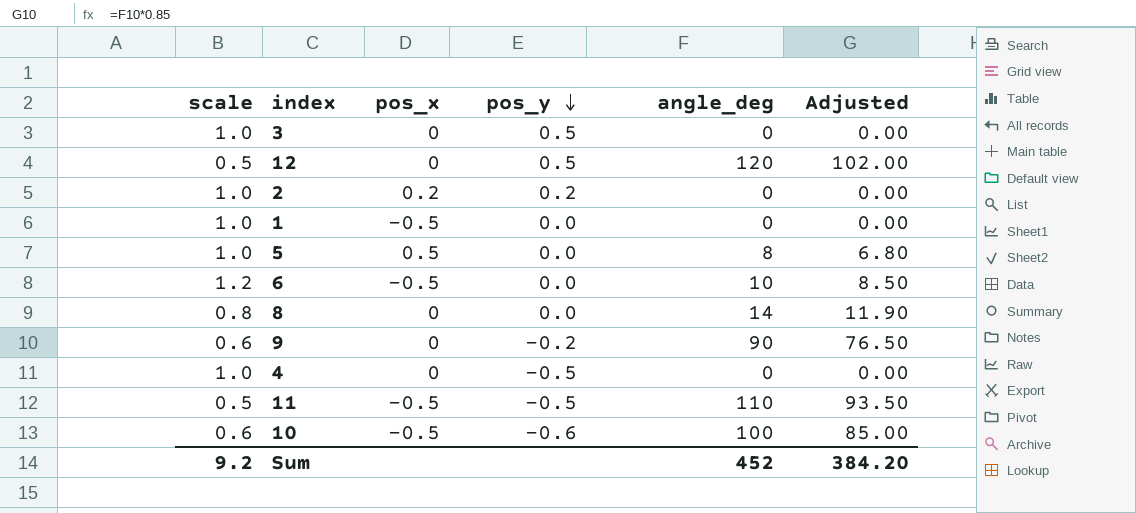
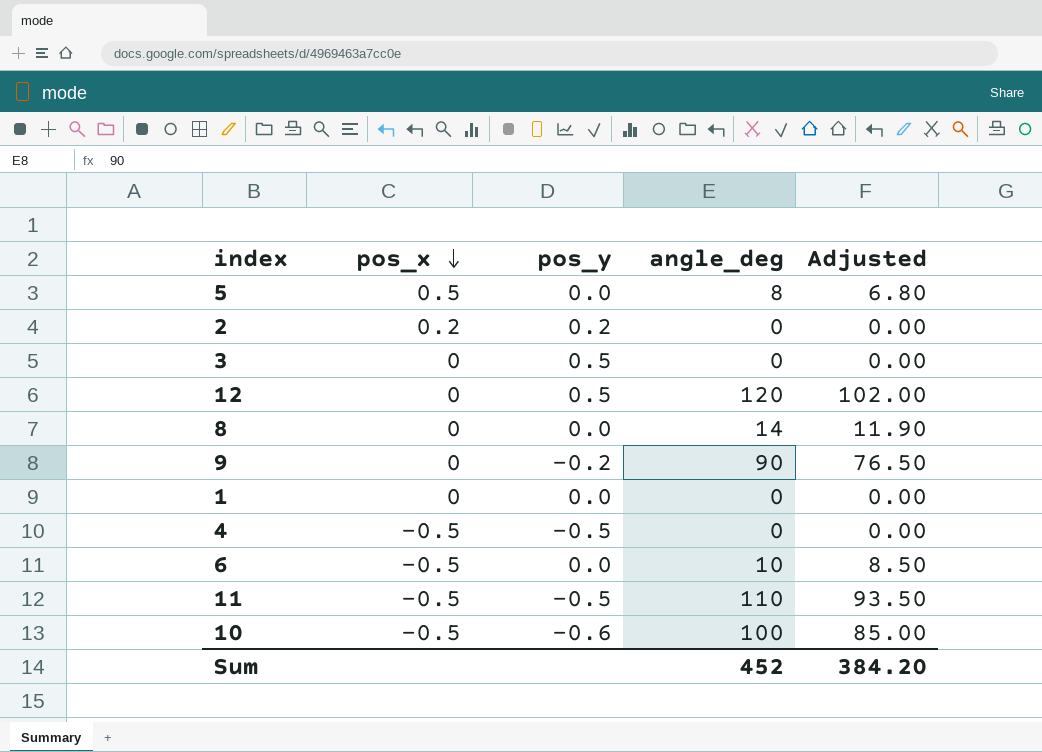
row order: pos_y descending -> pos_x descending
column scale | position: 1 -> none
1 | pos_x: -0.5 -> 0
4 | pos_x: 0 -> -0.5

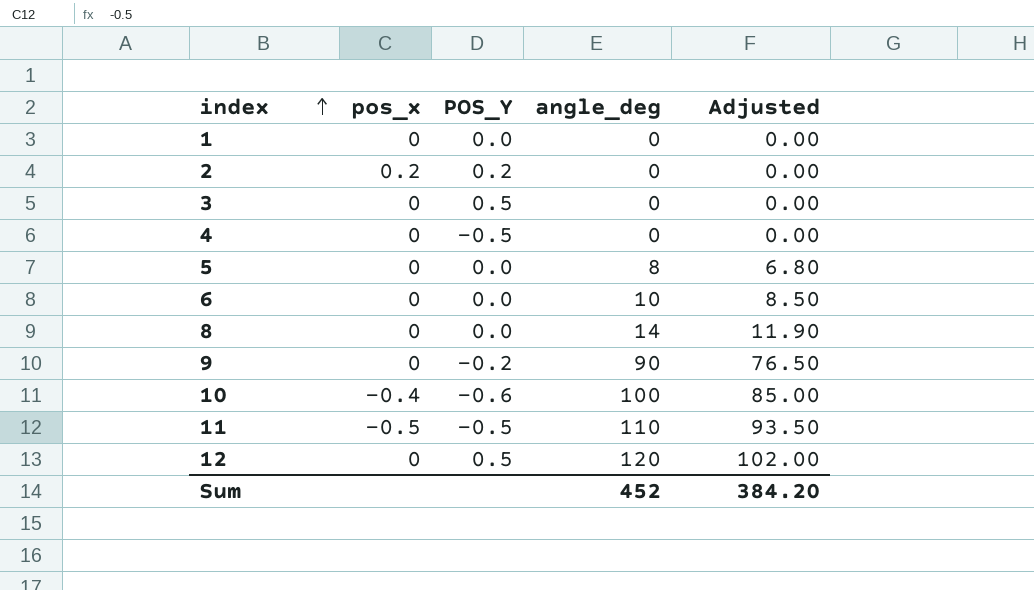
row order: pos_x descending -> index ascending
column name: pos_y -> POS_Y
4 | pos_x: -0.5 -> 0
5 | pos_x: 0.5 -> 0
6 | pos_x: -0.5 -> 0
10 | pos_x: -0.5 -> -0.4

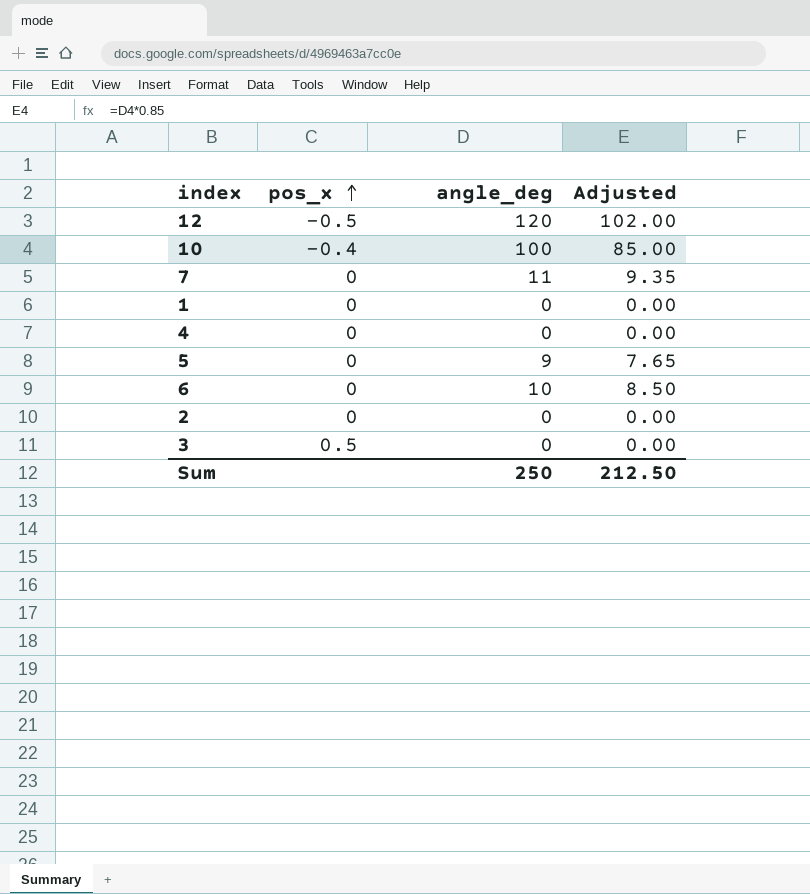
row order: index ascending -> pos_x ascending
column POS_Y | position: 3 -> none
row 8: 0 | 0.0 | 14 | 11.90 -> none
row 9: 0 | -0.2 | 90 | 76.50 -> none
row 11: -0.5 | -0.5 | 110 | 93.50 -> none
12 | pos_x: 0 -> -0.5
row 7: none -> 0 | 11 | 9.35
5 | angle_deg: 8 -> 9
5 | Adjusted: 6.80 -> 7.65
2 | pos_x: 0.2 -> 0
3 | pos_x: 0 -> 0.5
Sum | angle_deg: 452 -> 250
Sum | Adjusted: 384.20 -> 212.50

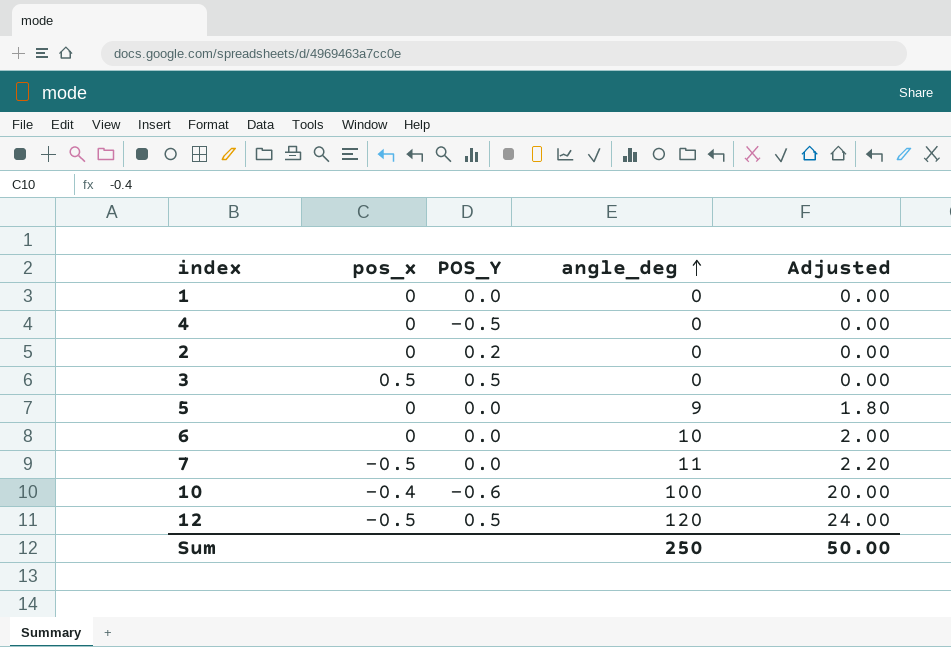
row order: pos_x ascending -> angle_deg ascending
column POS_Y | position: none -> 3
column Adjusted | formula: [angle_deg] * 0.85 -> [angle_deg] * 0.2
7 | pos_x: 0 -> -0.5
Sum | Adjusted: 212.50 -> 50.00

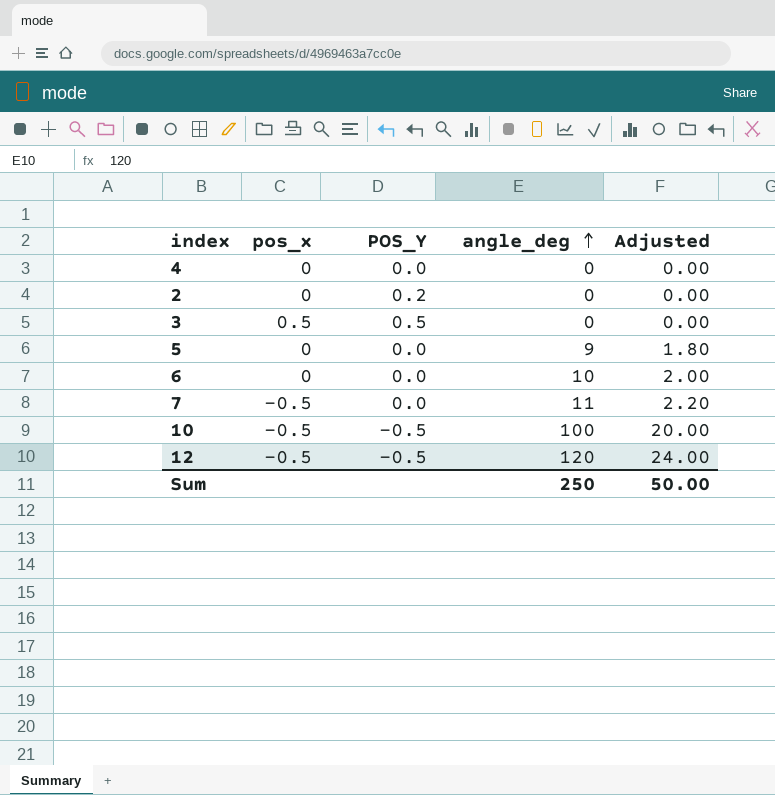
row 1: 0 | 0.0 | 0 | 0.00 -> none
4 | POS_Y: -0.5 -> 0.0
10 | pos_x: -0.4 -> -0.5
10 | POS_Y: -0.6 -> -0.5
12 | POS_Y: 0.5 -> -0.5

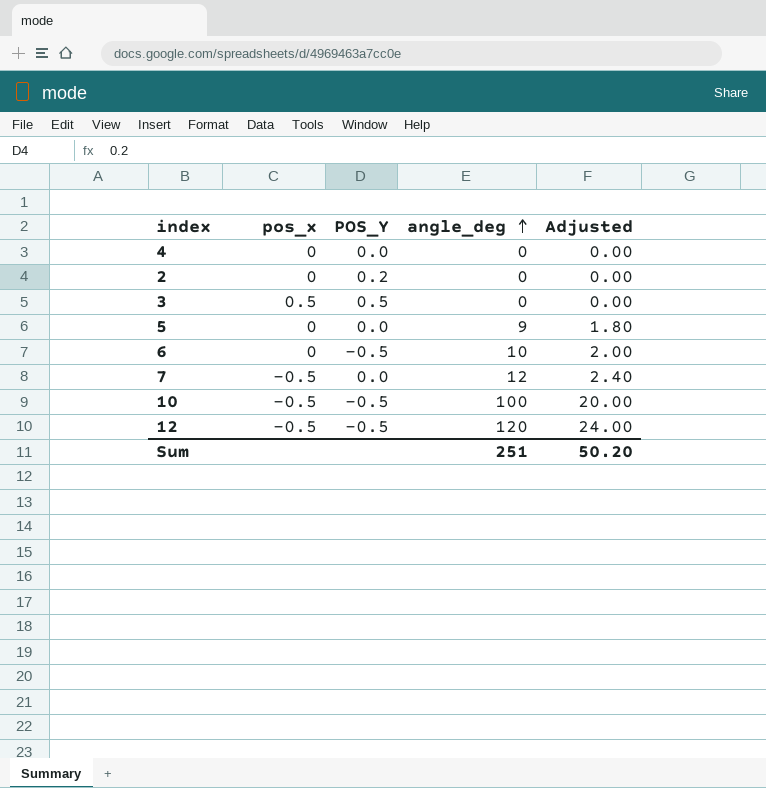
6 | POS_Y: 0.0 -> -0.5
7 | angle_deg: 11 -> 12
7 | Adjusted: 2.20 -> 2.40
Sum | angle_deg: 250 -> 251
Sum | Adjusted: 50.00 -> 50.20

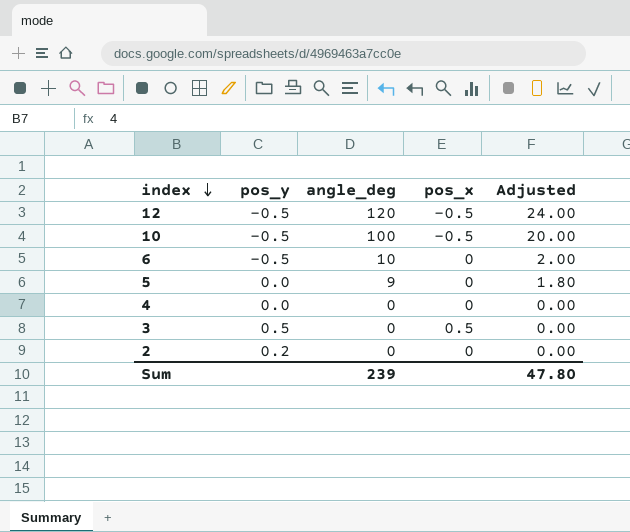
row order: angle_deg ascending -> index descending
column name: POS_Y -> pos_y
column pos_x | position: 2 -> 4
row 7: -0.5 | 0.0 | 12 | 2.40 -> none
Sum | angle_deg: 251 -> 239
Sum | Adjusted: 50.20 -> 47.80

